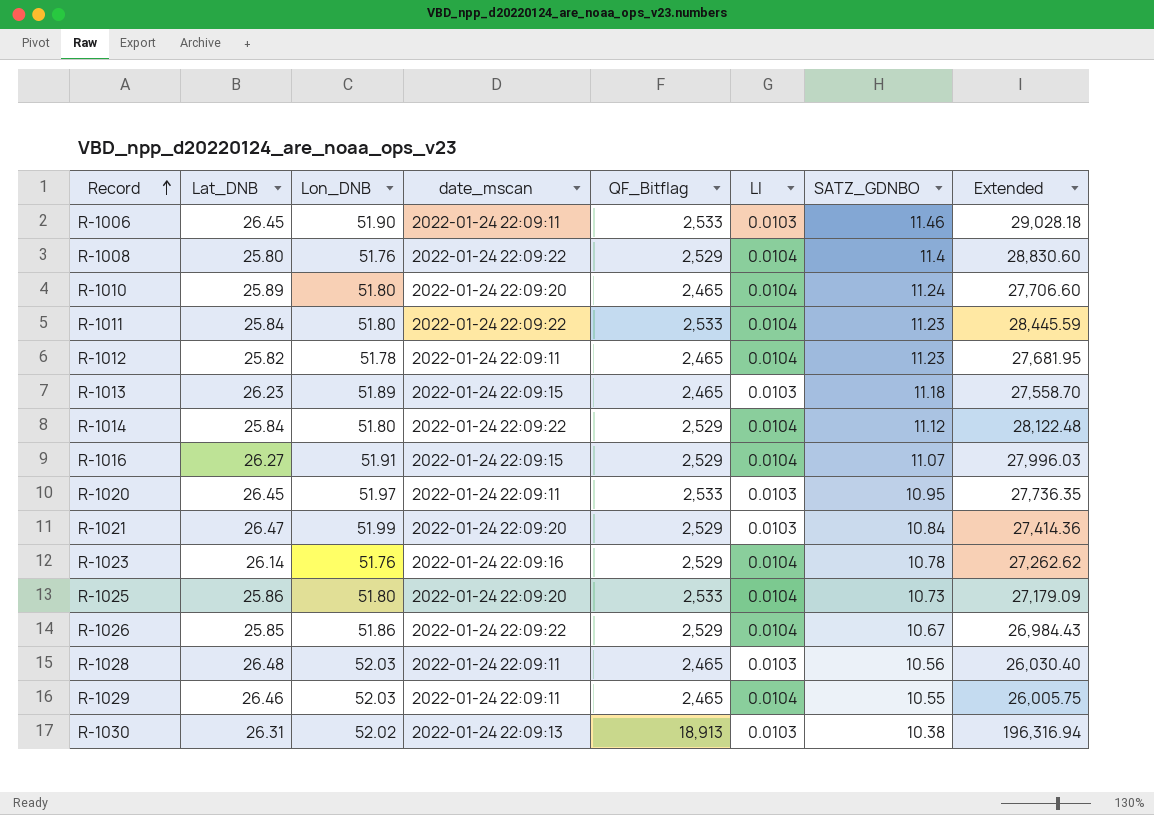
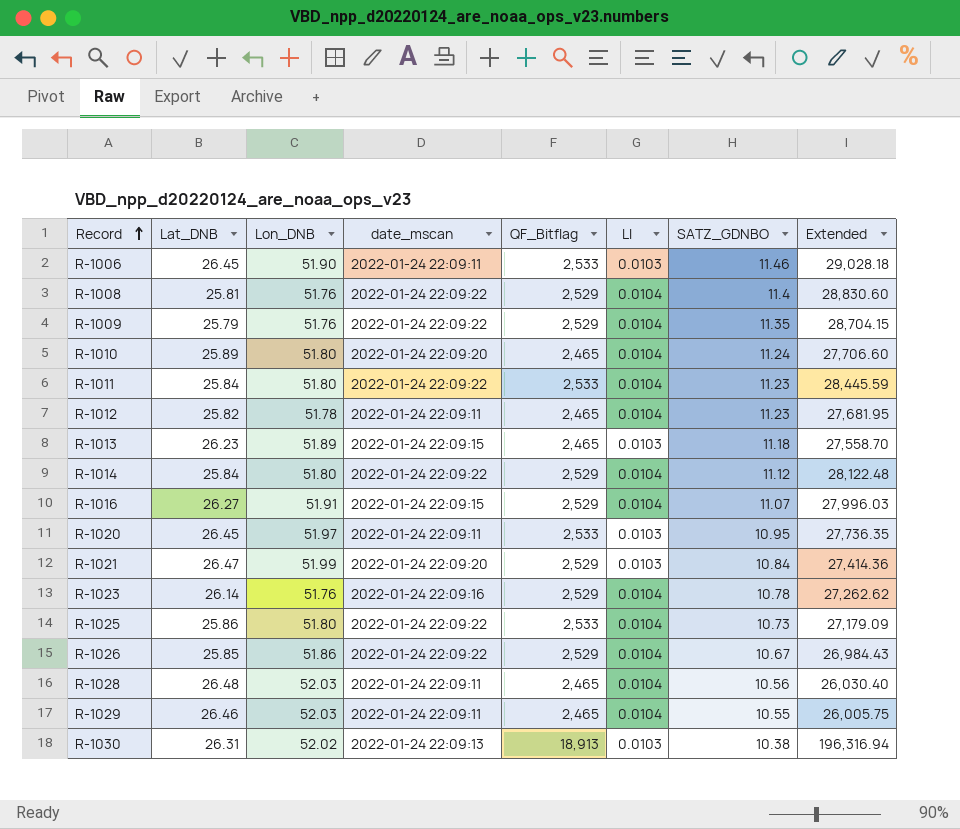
R-1008 | Lat_DNB: 25.80 -> 25.81
row R-1009: none -> 25.79 | 51.76 | 2022-01-24 22:09:22 | 2,529 | 0.0104 | 11.35 | 28,704.15
R-1025 | date_mscan: 2022-01-24 22:09:20 -> 2022-01-24 22:09:22
R-1028 | LI: 0.0103 -> 0.0104

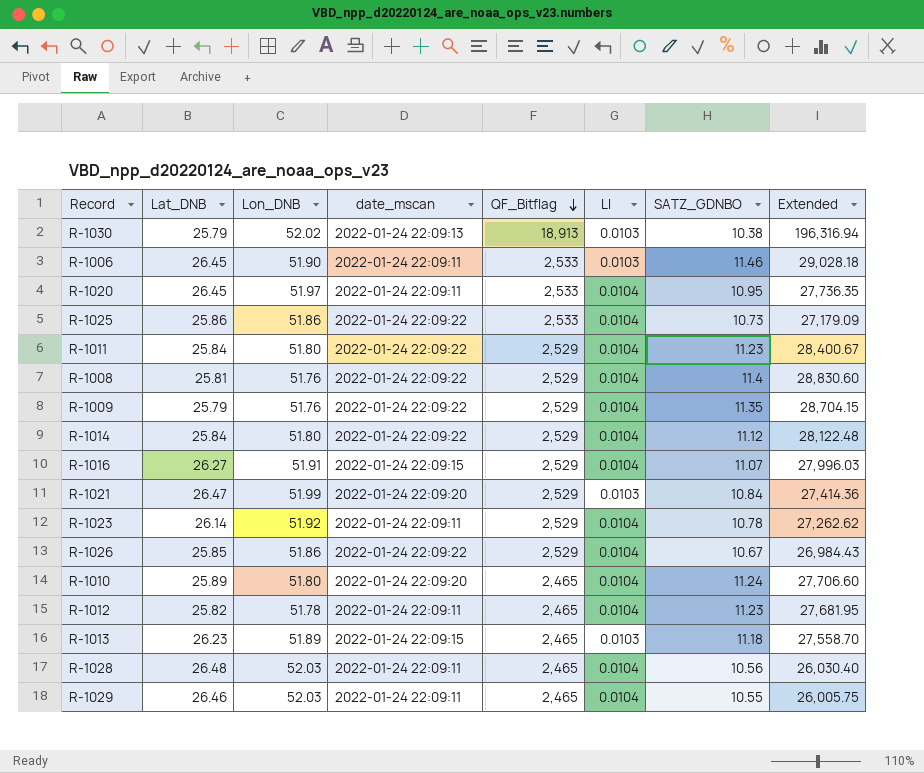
row order: Record ascending -> QF_Bitflag descending
R-1030 | Lat_DNB: 26.31 -> 25.79
R-1020 | LI: 0.0103 -> 0.0104
R-1025 | Lon_DNB: 51.80 -> 51.86
R-1011 | QF_Bitflag: 2,533 -> 2,529
R-1011 | Extended: 28,445.59 -> 28,400.67
R-1023 | Lon_DNB: 51.76 -> 51.92
R-1023 | date_mscan: 2022-01-24 22:09:16 -> 2022-01-24 22:09:11

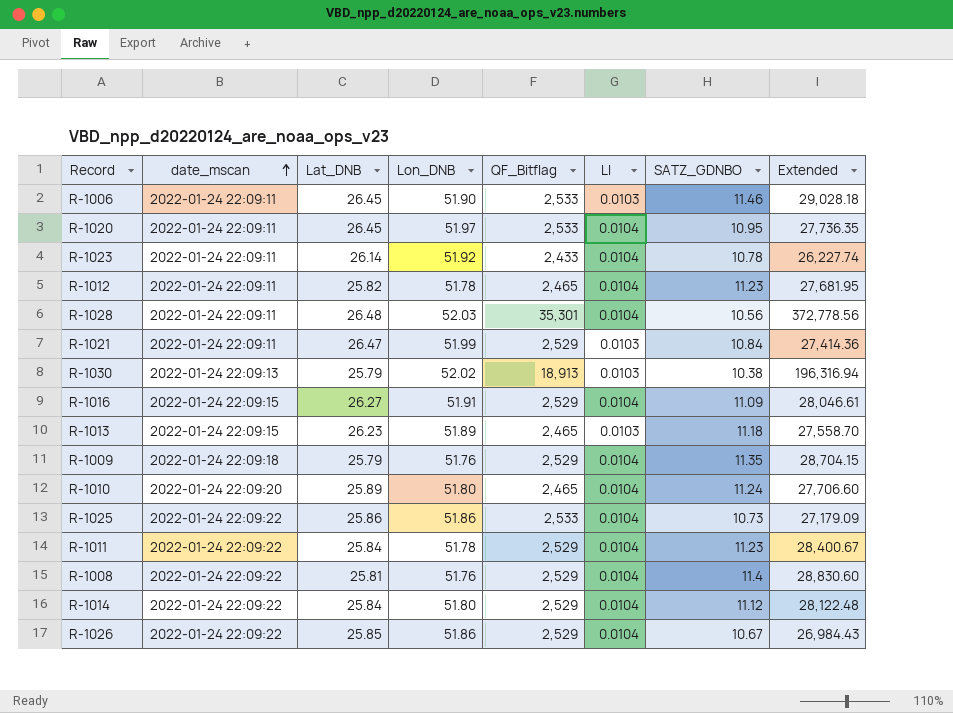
row order: QF_Bitflag descending -> date_mscan ascending
column date_mscan | position: 4 -> 2
row R-1029: 26.46 | 52.03 | 2022-01-24 22:09:11 | 2,465 | 0.0104 | 10.55 | 26,005.75 -> none
R-1023 | QF_Bitflag: 2,529 -> 2,433
R-1023 | Extended: 27,262.62 -> 26,227.74
R-1028 | QF_Bitflag: 2,465 -> 35,301
R-1028 | Extended: 26,030.40 -> 372,778.56
R-1021 | date_mscan: 2022-01-24 22:09:20 -> 2022-01-24 22:09:11
R-1016 | SATZ_GDNBO: 11.07 -> 11.09
R-1016 | Extended: 27,996.03 -> 28,046.61
R-1009 | date_mscan: 2022-01-24 22:09:22 -> 2022-01-24 22:09:18
R-1011 | Lon_DNB: 51.80 -> 51.78

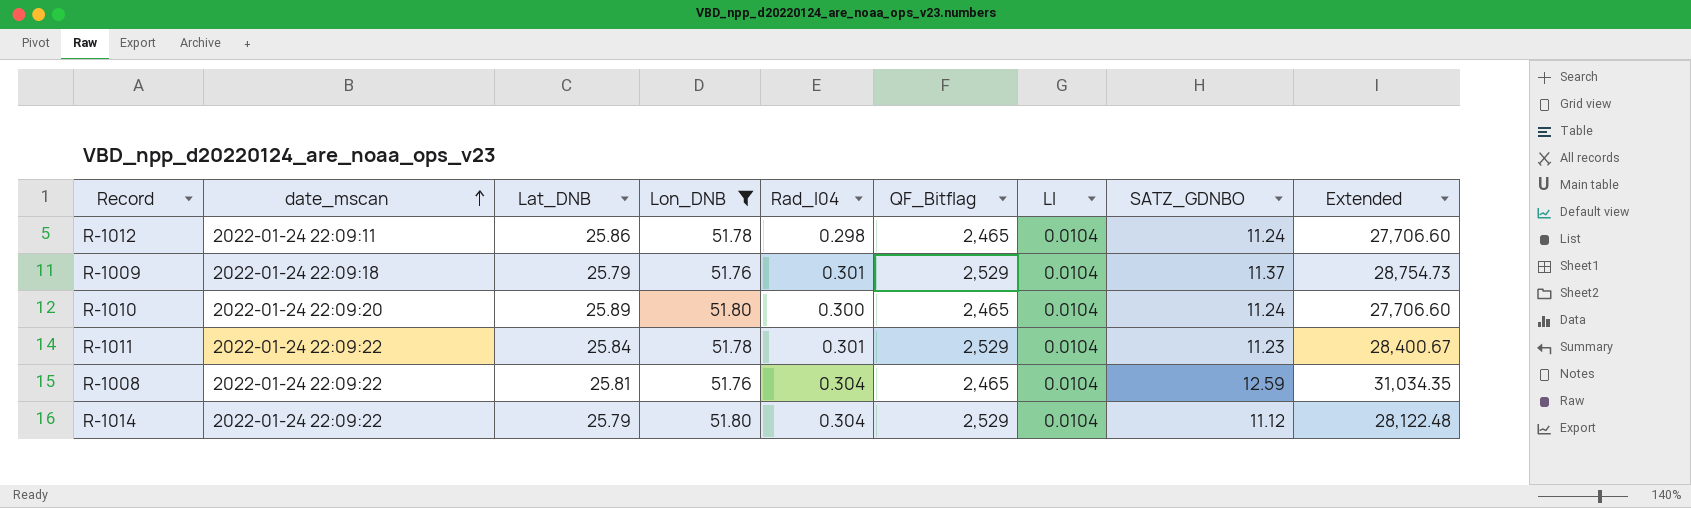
filter: none -> Lon_DNB <= 51.80
column Rad_I04 | position: none -> 5
R-1012 | Lat_DNB: 25.82 -> 25.86
R-1012 | SATZ_GDNBO: 11.23 -> 11.24
R-1012 | Extended: 27,681.95 -> 27,706.60
R-1009 | SATZ_GDNBO: 11.35 -> 11.37
R-1009 | Extended: 28,704.15 -> 28,754.73
R-1008 | QF_Bitflag: 2,529 -> 2,465
R-1008 | SATZ_GDNBO: 11.4 -> 12.59
R-1008 | Extended: 28,830.60 -> 31,034.35
R-1014 | Lat_DNB: 25.84 -> 25.79

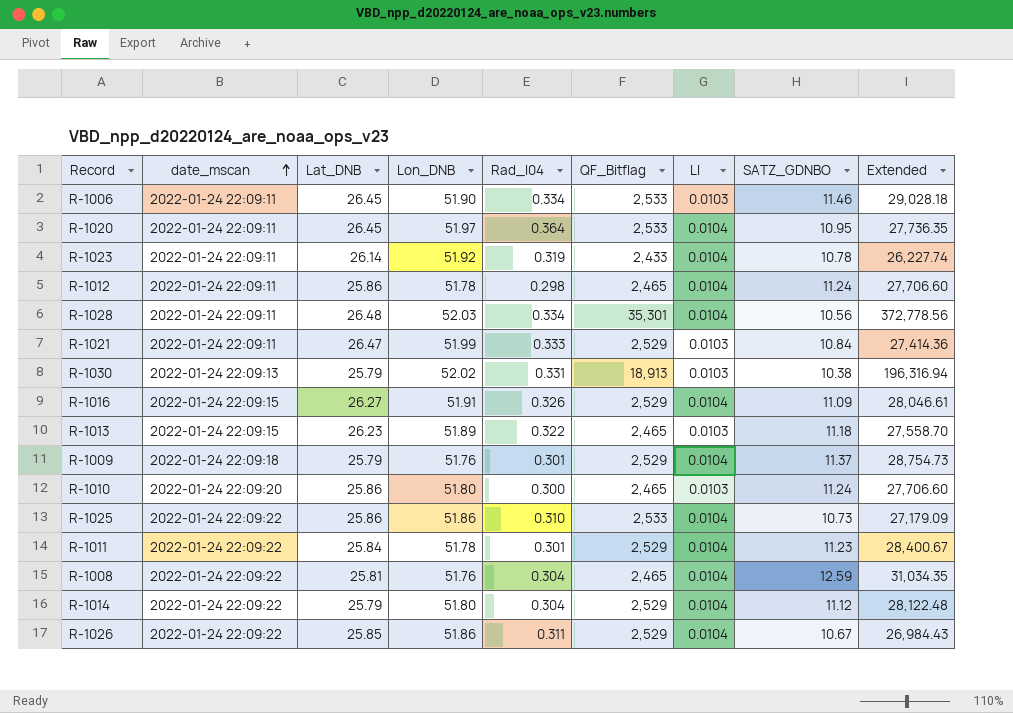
filter: Lon_DNB <= 51.80 -> none
R-1010 | Lat_DNB: 25.89 -> 25.86
R-1010 | LI: 0.0104 -> 0.0103

